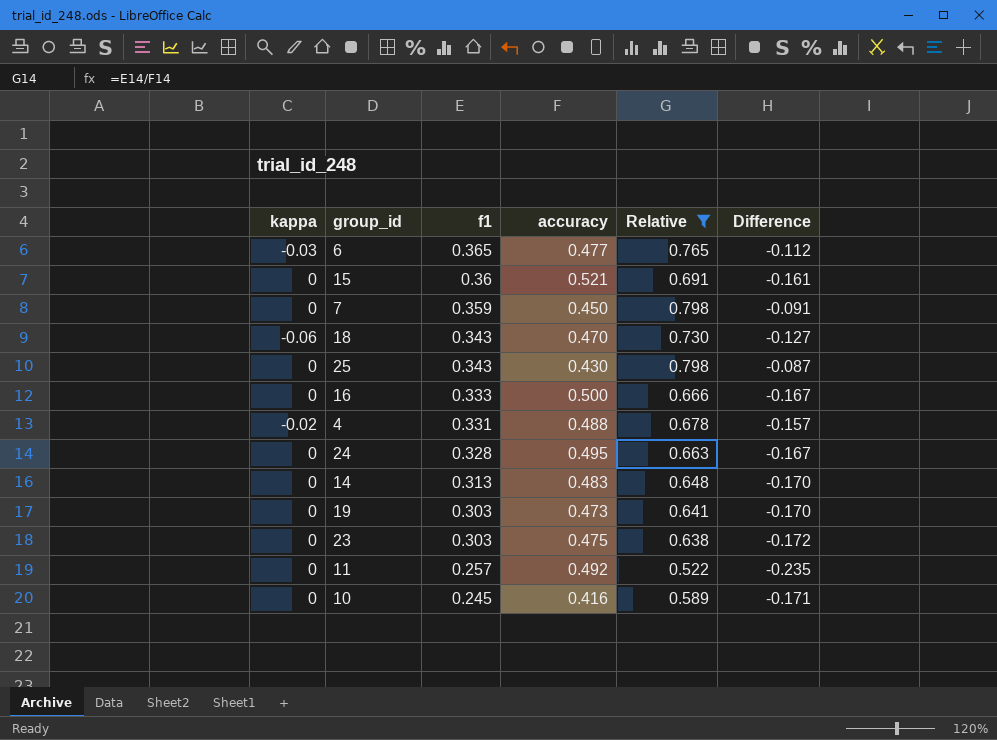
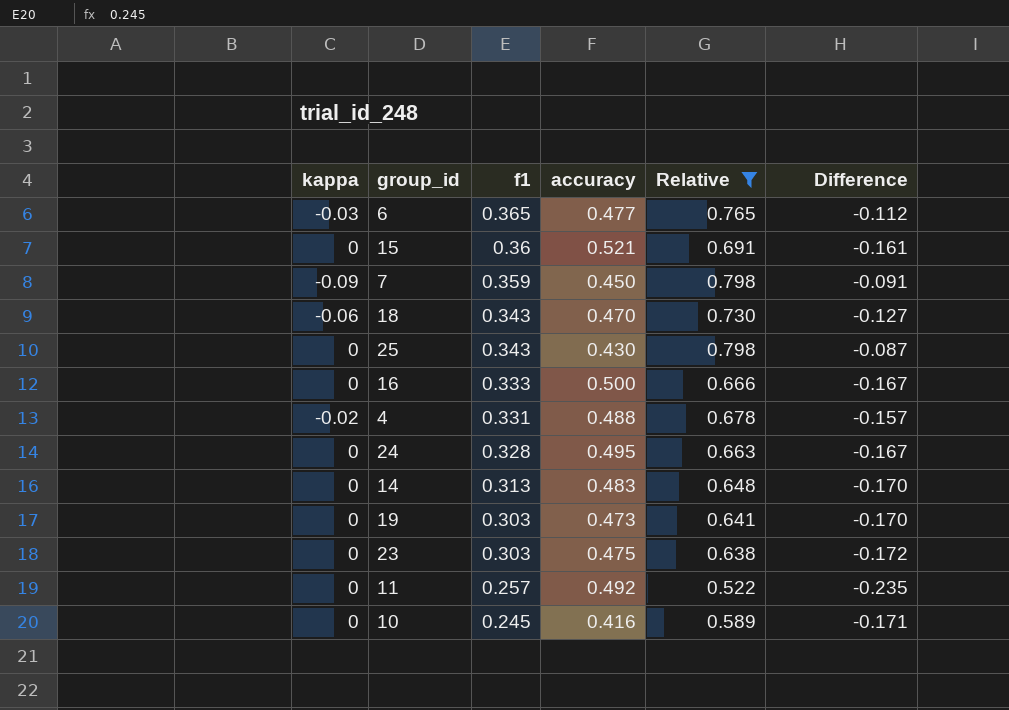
7 | kappa: 0 -> -0.09

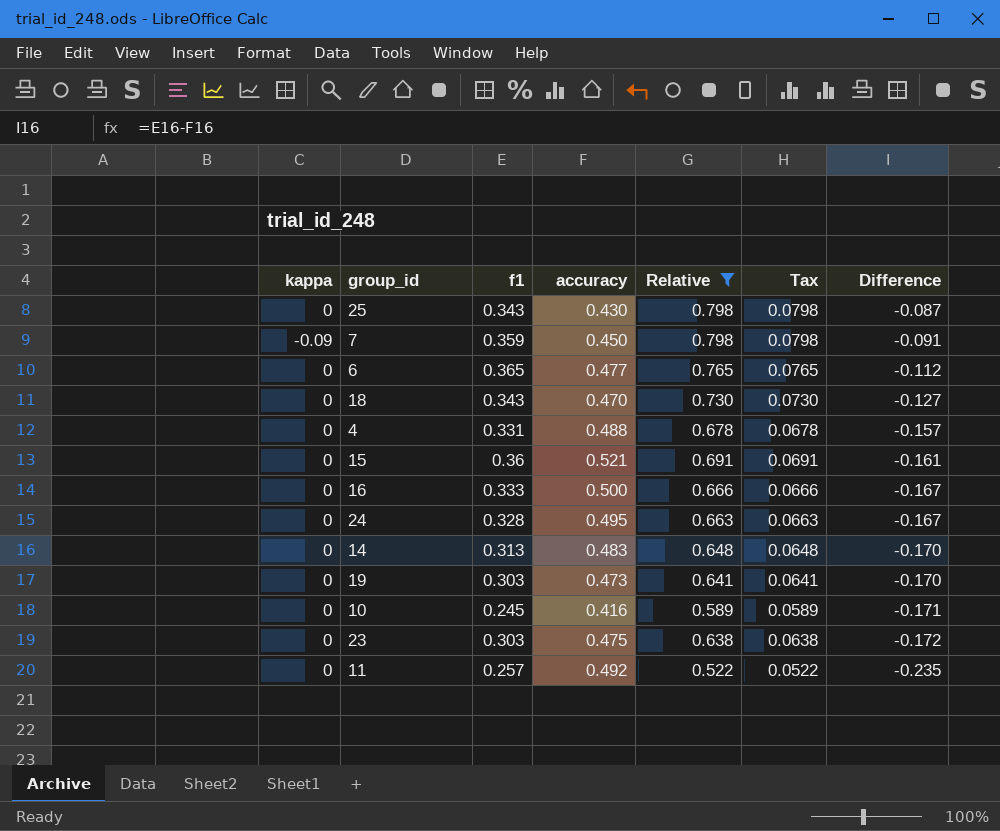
row order: f1 descending -> Difference descending
column Tax | formula: none -> [Relative] * 0.1
6 | kappa: -0.03 -> 0
18 | kappa: -0.06 -> 0
4 | kappa: -0.02 -> 0

